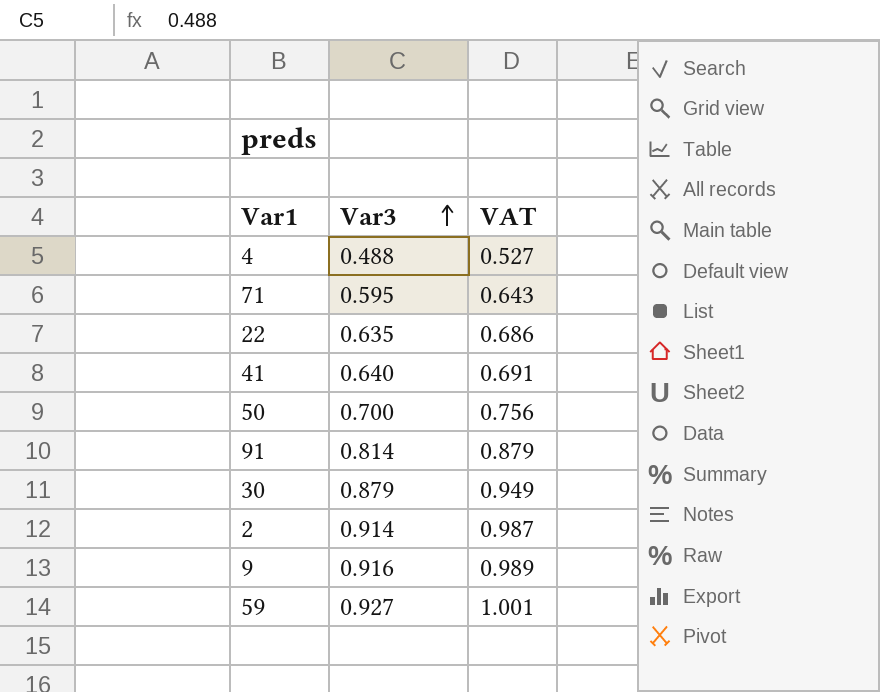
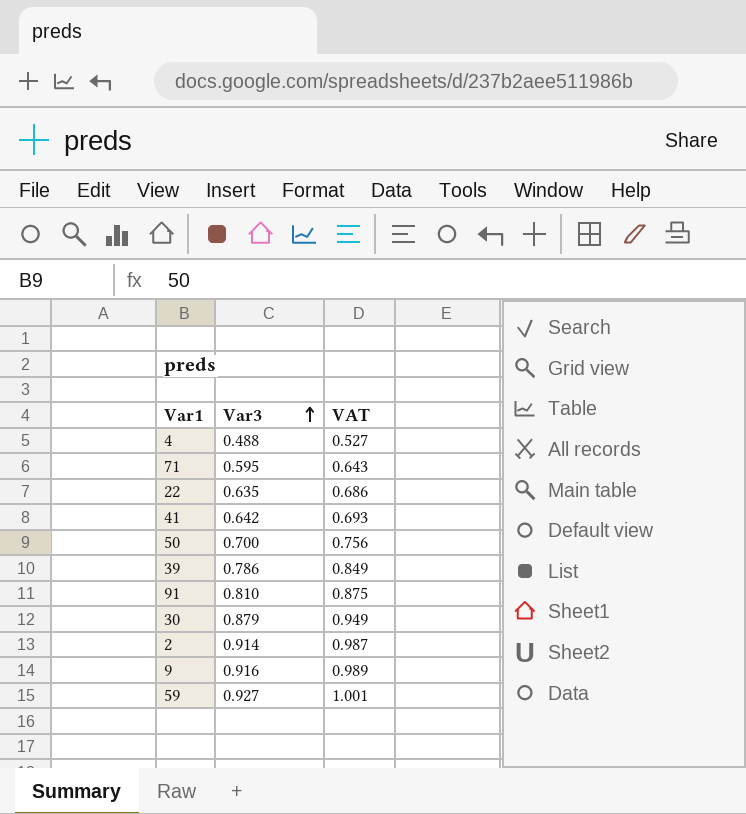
41 | Var3: 0.640 -> 0.642
41 | VAT: 0.691 -> 0.693
row 39: none -> 0.786 | 0.849
91 | Var3: 0.814 -> 0.810
91 | VAT: 0.879 -> 0.875

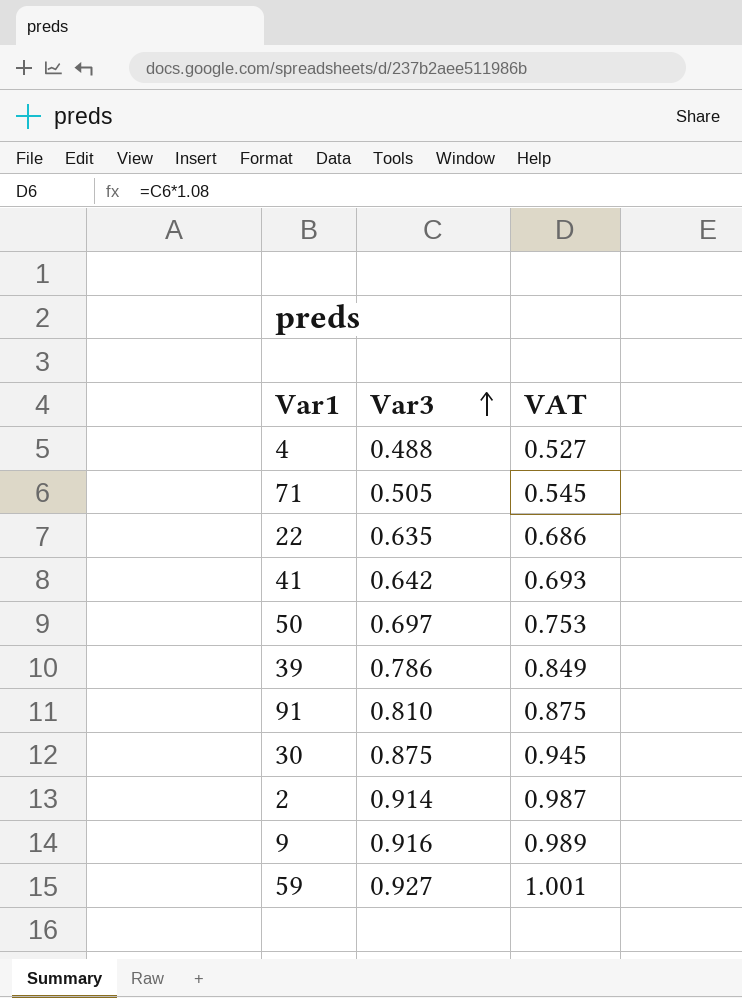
71 | Var3: 0.595 -> 0.505
71 | VAT: 0.643 -> 0.545
50 | Var3: 0.700 -> 0.697
50 | VAT: 0.756 -> 0.753
30 | Var3: 0.879 -> 0.875
30 | VAT: 0.949 -> 0.945

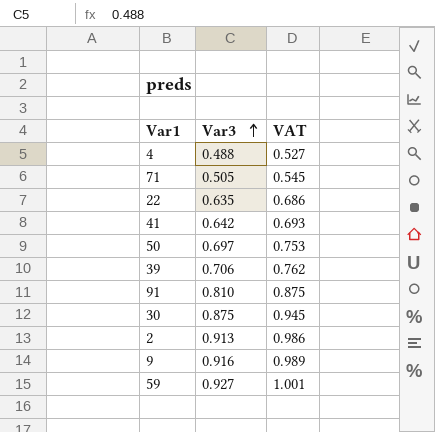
39 | Var3: 0.786 -> 0.706
39 | VAT: 0.849 -> 0.762
2 | Var3: 0.914 -> 0.913
2 | VAT: 0.987 -> 0.986

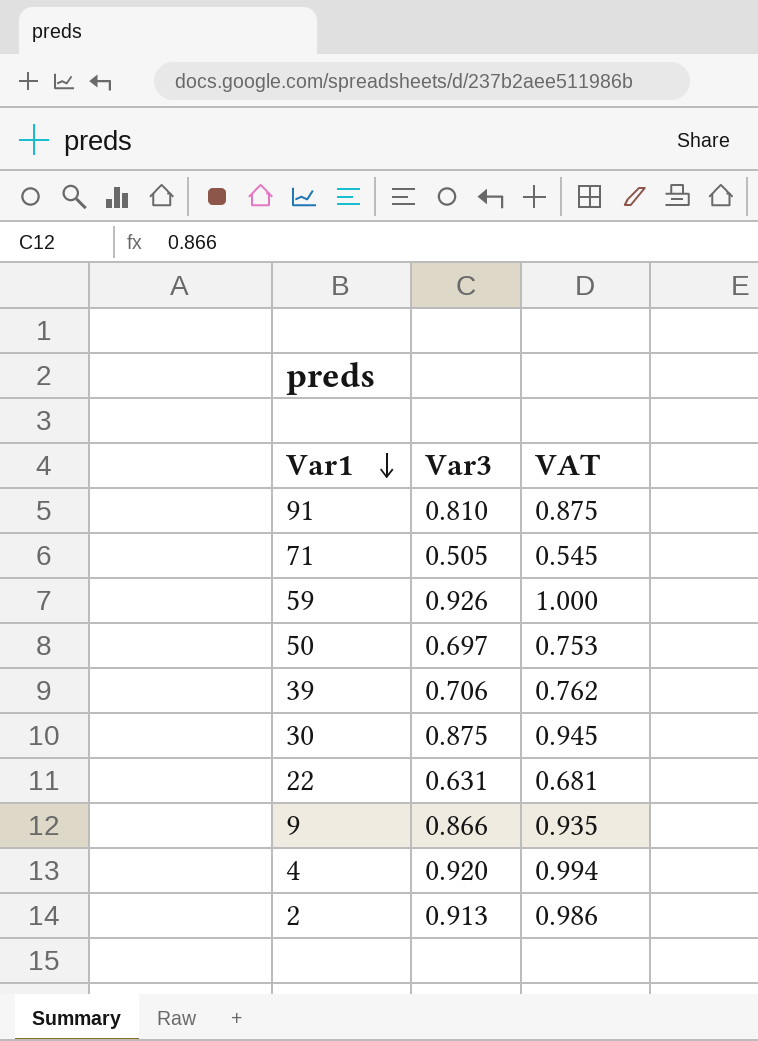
row order: Var3 ascending -> Var1 descending
row 41: 0.642 | 0.693 -> none
59 | Var3: 0.927 -> 0.926
59 | VAT: 1.001 -> 1.000
22 | Var3: 0.635 -> 0.631
22 | VAT: 0.686 -> 0.681
9 | Var3: 0.916 -> 0.866
9 | VAT: 0.989 -> 0.935
4 | Var3: 0.488 -> 0.920
4 | VAT: 0.527 -> 0.994

